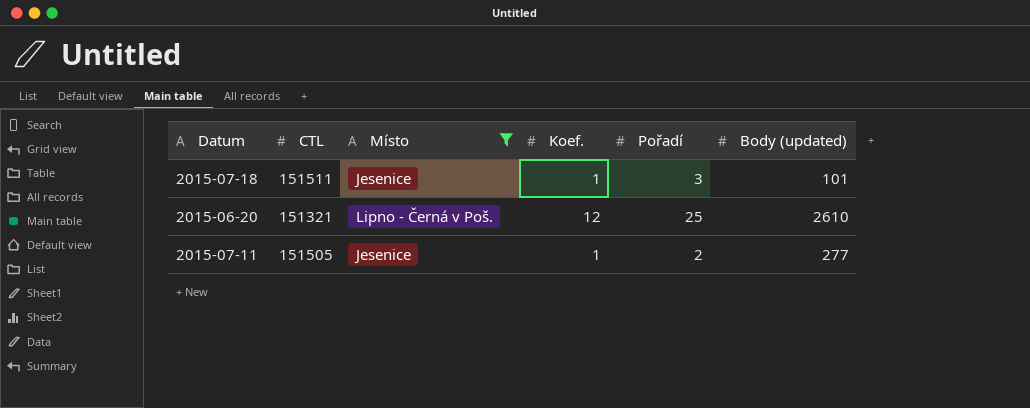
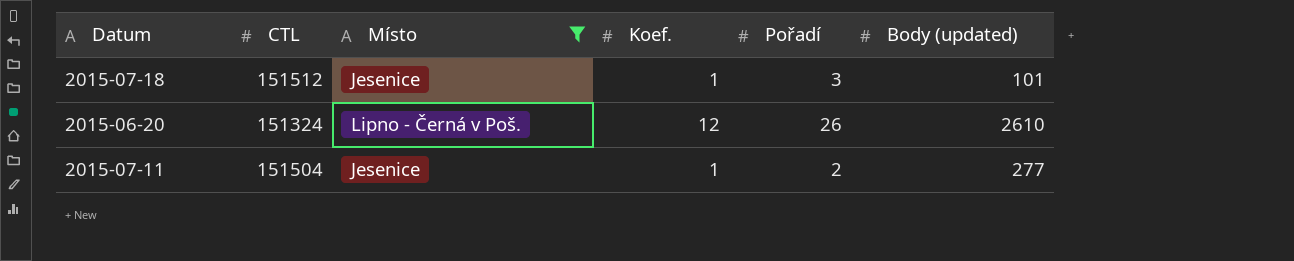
2015-07-18 | CTL: 151511 -> 151512
2015-06-20 | CTL: 151321 -> 151324
2015-06-20 | Pořadí: 25 -> 26
2015-07-11 | CTL: 151505 -> 151504

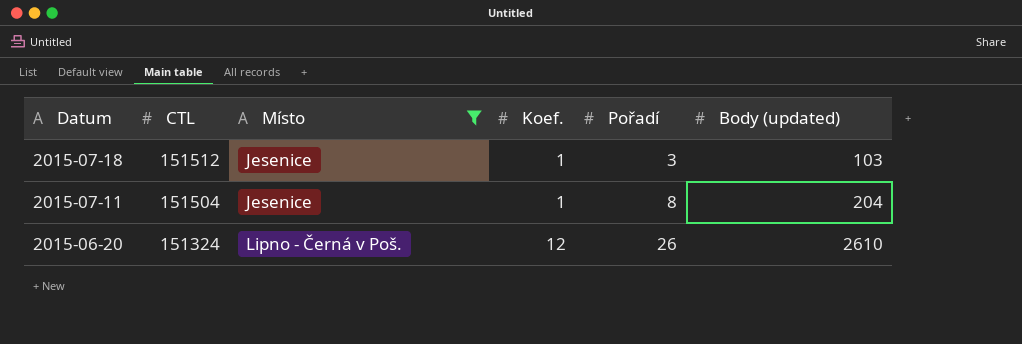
row order: none -> Datum descending
2015-07-18 | Body (updated): 101 -> 103
2015-07-11 | Pořadí: 2 -> 8
2015-07-11 | Body (updated): 277 -> 204

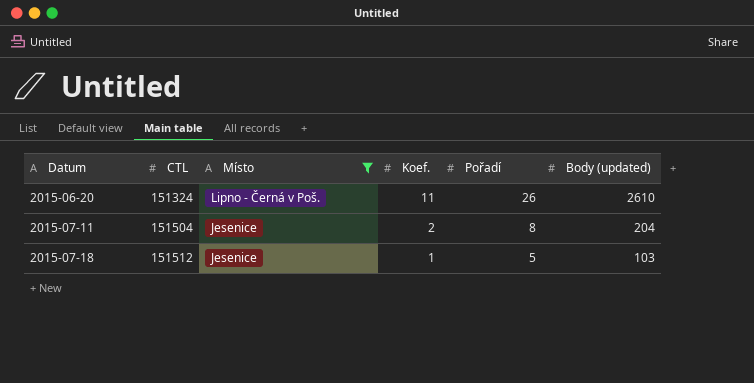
row order: Datum descending -> Datum ascending
2015-06-20 | Koef.: 12 -> 11
2015-07-11 | Koef.: 1 -> 2
2015-07-18 | Pořadí: 3 -> 5

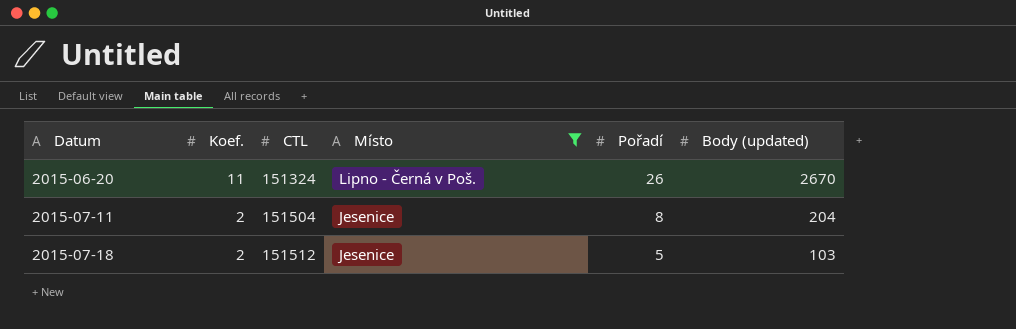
column Koef. | position: 4 -> 2
2015-06-20 | Body (updated): 2610 -> 2670
2015-07-18 | Koef.: 1 -> 2

